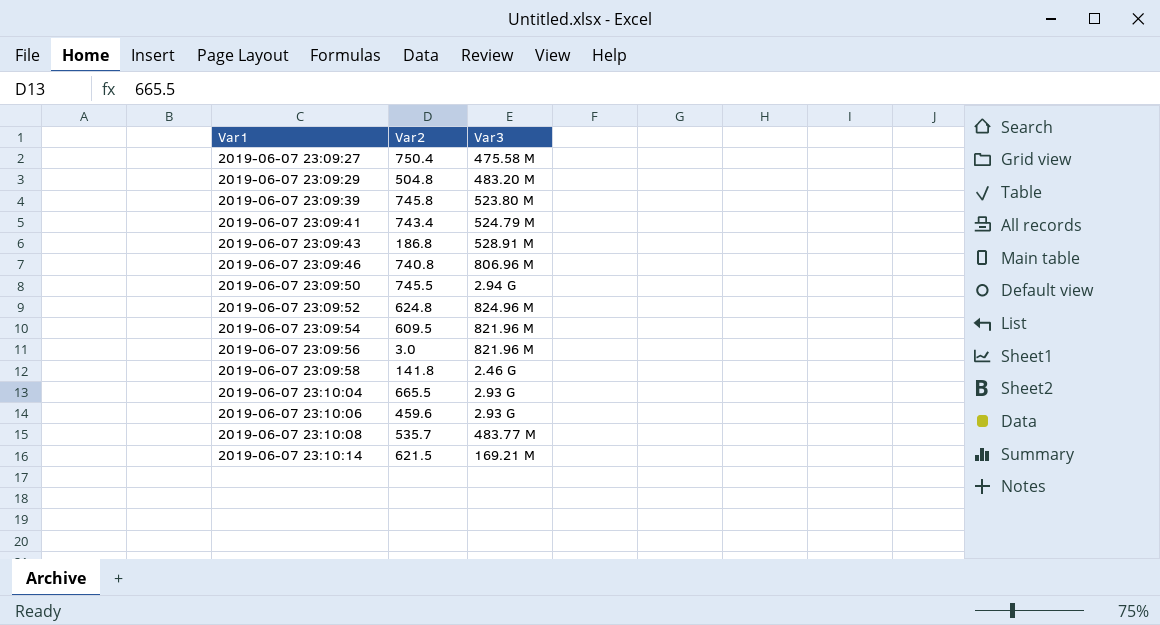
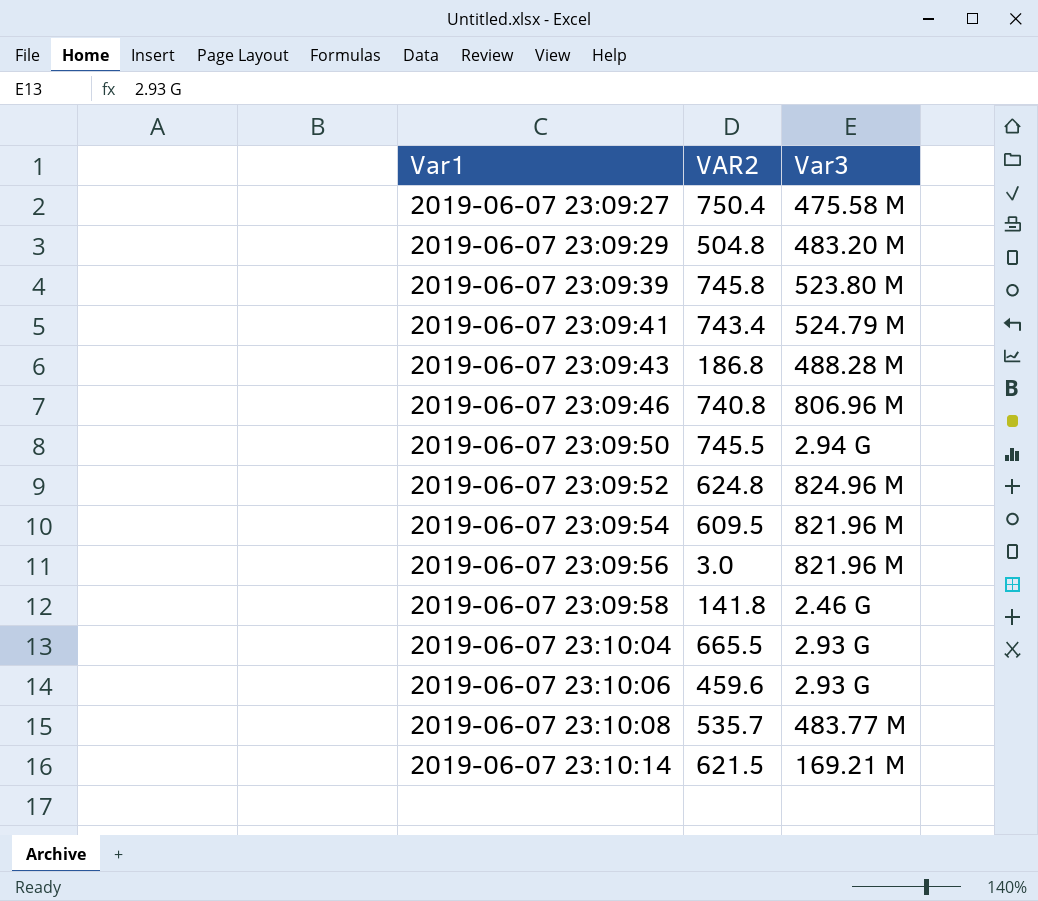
column name: Var2 -> VAR2
2019-06-07 23:09:43 | Var3: 528.91 M -> 488.28 M

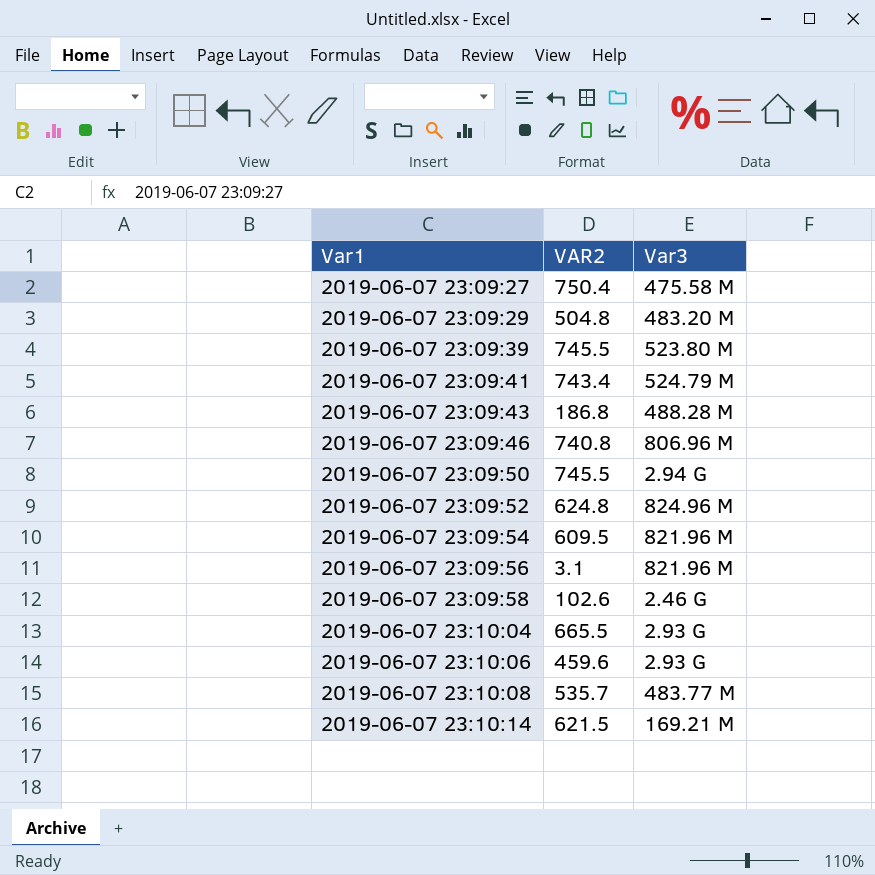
2019-06-07 23:09:39 | VAR2: 745.8 -> 745.5
2019-06-07 23:09:56 | VAR2: 3.0 -> 3.1
2019-06-07 23:09:58 | VAR2: 141.8 -> 102.6

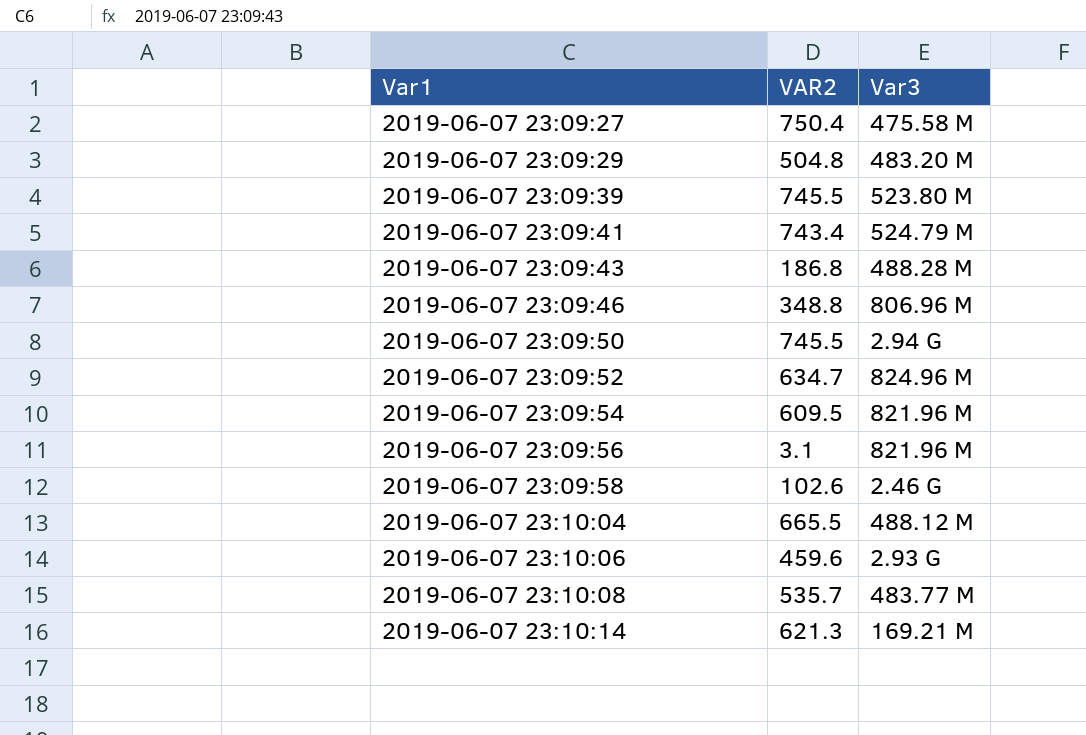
2019-06-07 23:09:46 | VAR2: 740.8 -> 348.8
2019-06-07 23:09:52 | VAR2: 624.8 -> 634.7
2019-06-07 23:10:04 | Var3: 2.93 G -> 488.12 M
2019-06-07 23:10:14 | VAR2: 621.5 -> 621.3

